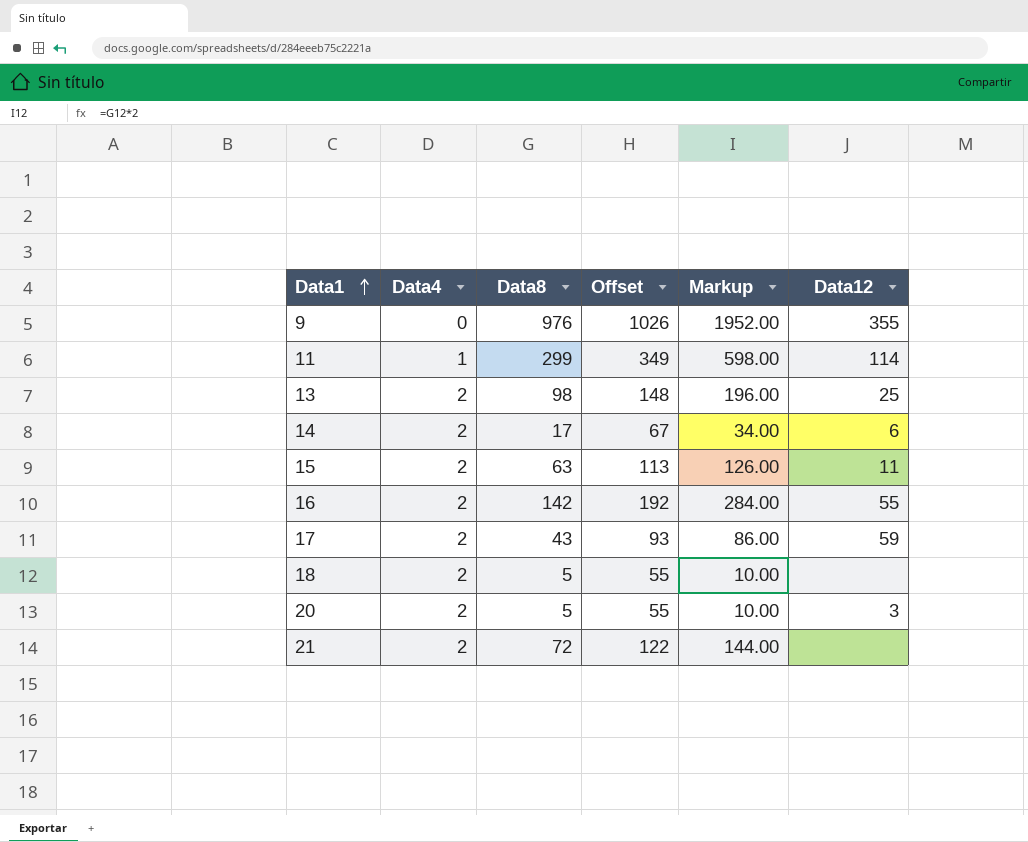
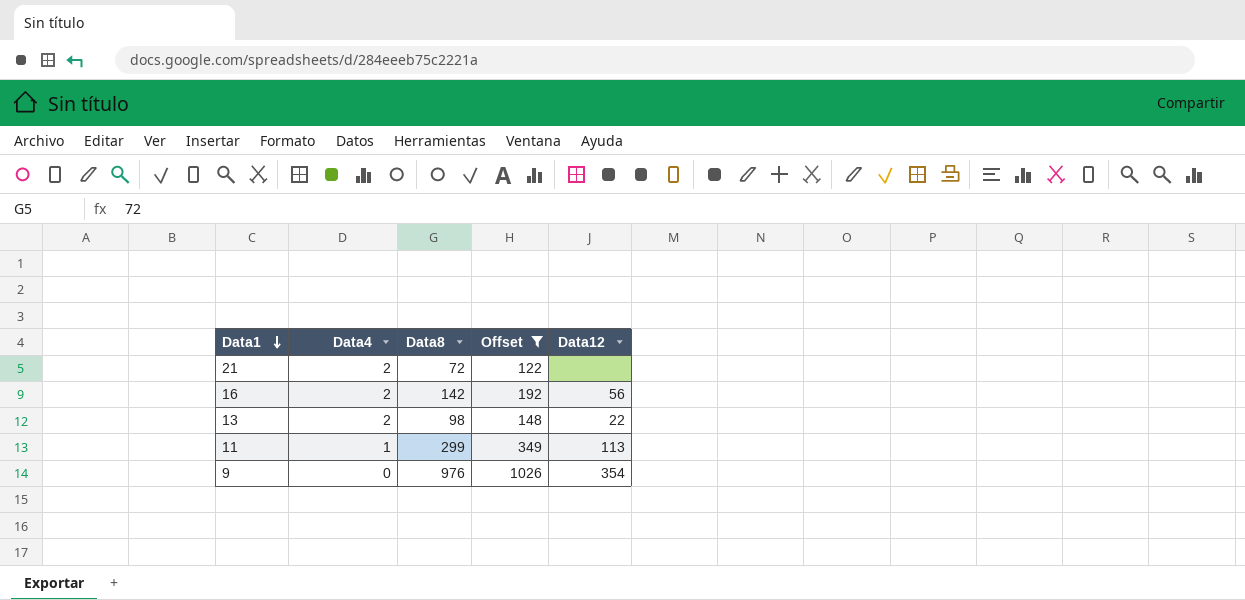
filter: none -> Offset >= 122
row order: Data1 ascending -> Data1 descending
column Markup | formula: [Data8] * 2 -> none
16 | Data12: 55 -> 56
13 | Data12: 25 -> 22
11 | Data12: 114 -> 113
9 | Data12: 355 -> 354

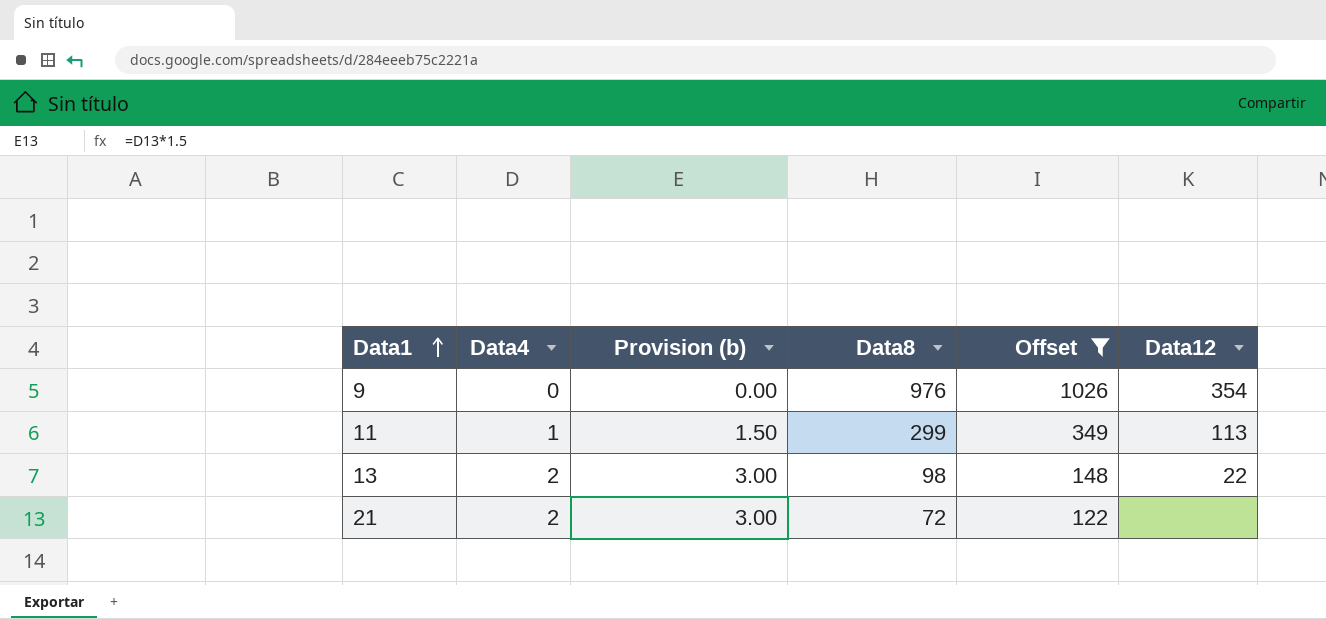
row order: Data1 descending -> Data1 ascending
column Provision (b) | formula: none -> [Data4] * 1.5
row 16: 2 | 142 | 192 | 56 -> none

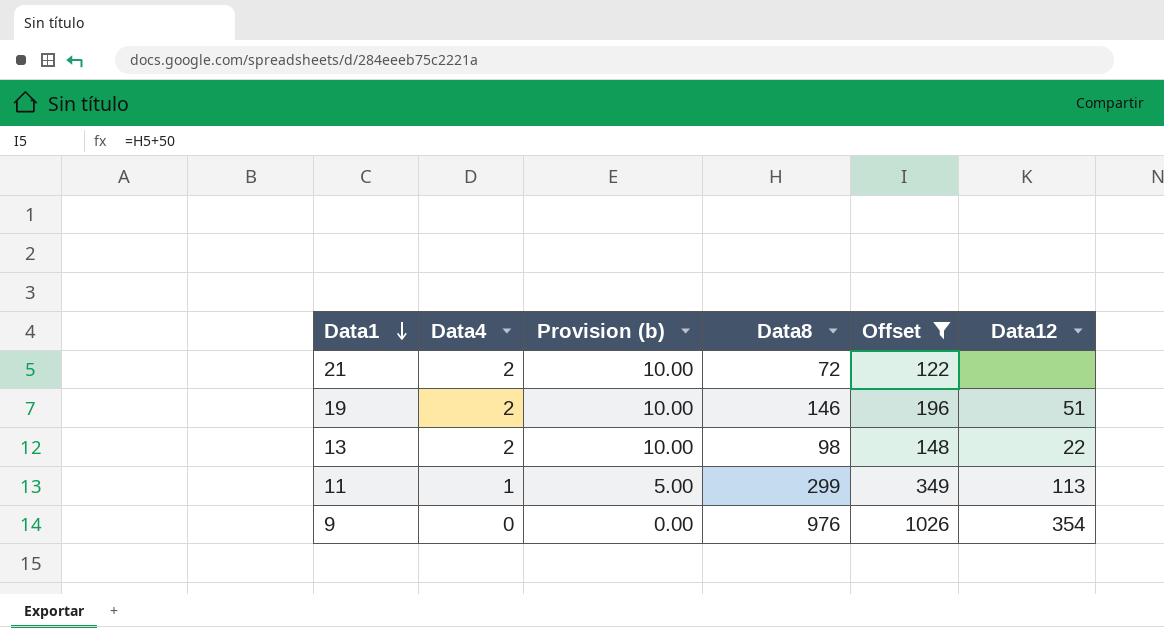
row order: Data1 ascending -> Data1 descending
column Provision (b) | formula: [Data4] * 1.5 -> [Data4] * 5
row 19: none -> 2 | 10.00 | 146 | 196 | 51

